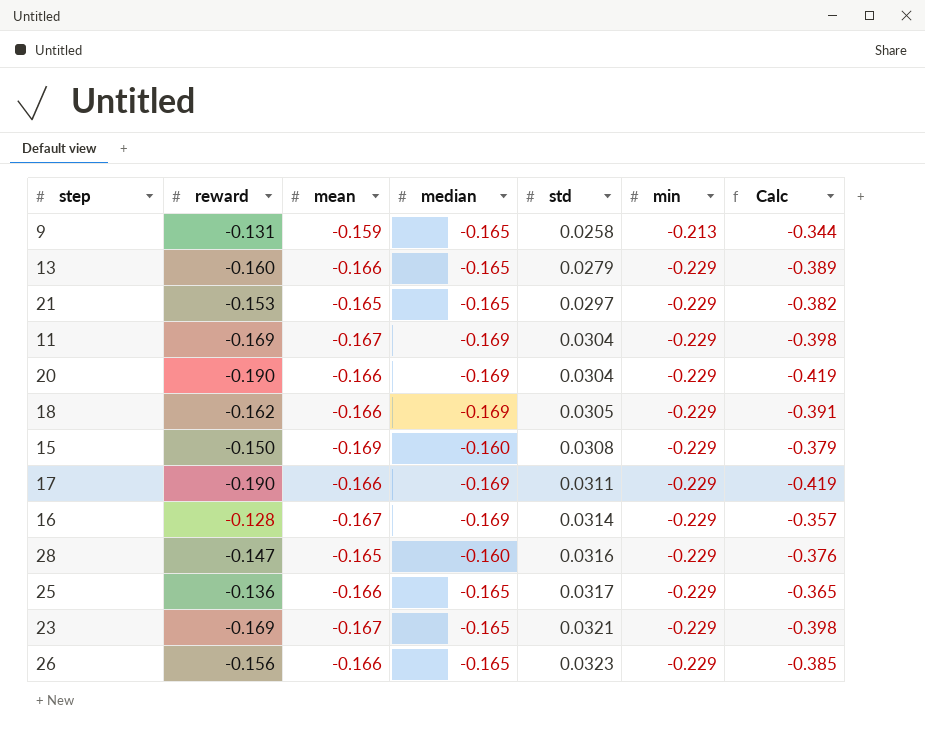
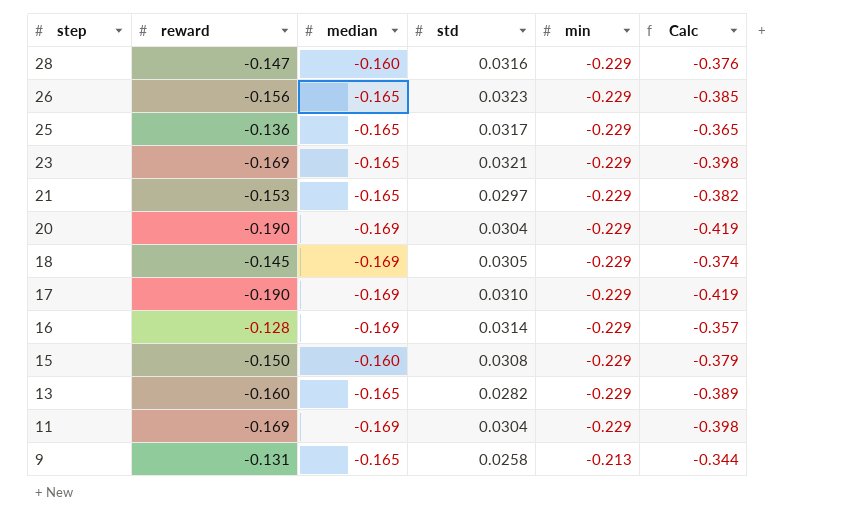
row order: std ascending -> step descending
column mean | position: 3 -> none
18 | reward: -0.162 -> -0.145
18 | Calc: -0.391 -> -0.374
17 | std: 0.0311 -> 0.0310
13 | std: 0.0279 -> 0.0282

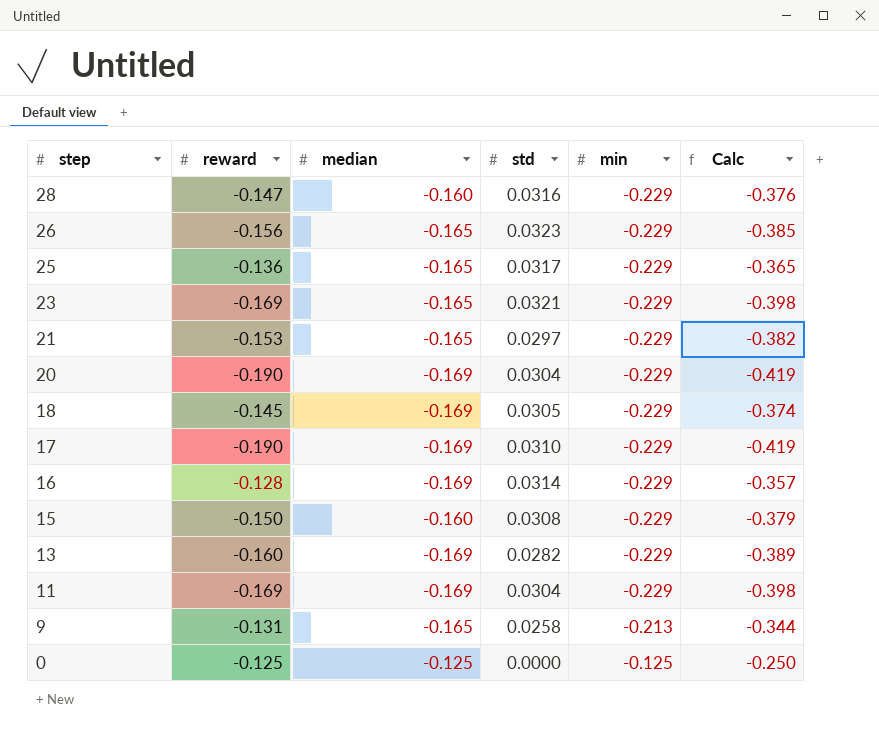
13 | median: -0.165 -> -0.169
row 0: none -> -0.125 | -0.125 | 0.0000 | -0.125 | -0.250

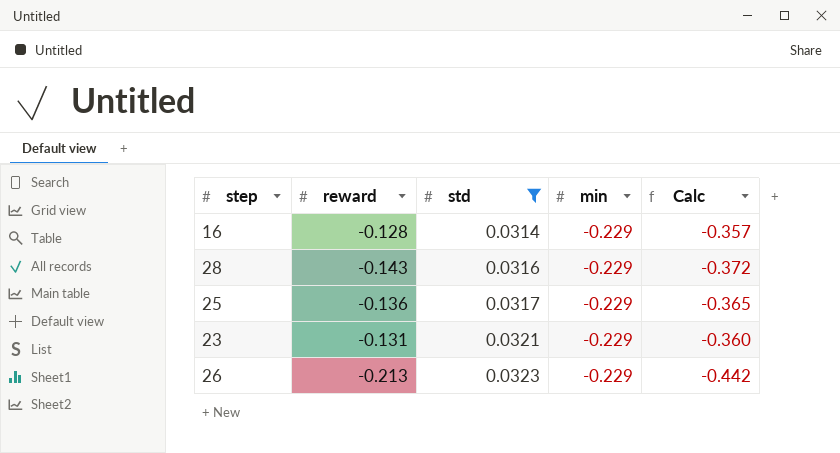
filter: none -> std >= 0.0314
row order: step descending -> std ascending
column median | position: 3 -> none
28 | reward: -0.147 -> -0.143
28 | Calc: -0.376 -> -0.372
23 | reward: -0.169 -> -0.131
23 | Calc: -0.398 -> -0.360
26 | reward: -0.156 -> -0.213
26 | Calc: -0.385 -> -0.442

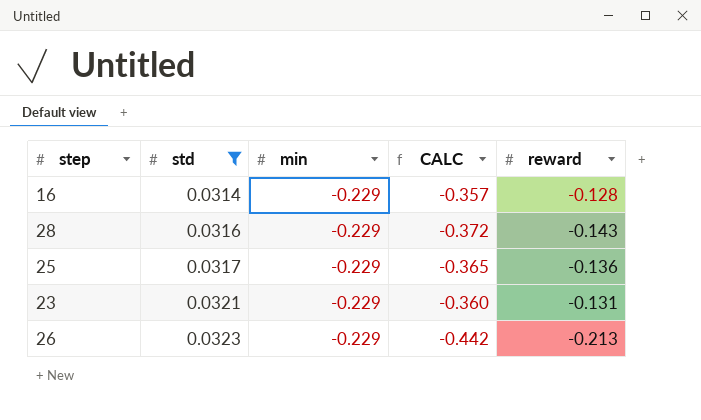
column name: Calc -> CALC
column reward | position: 2 -> 5

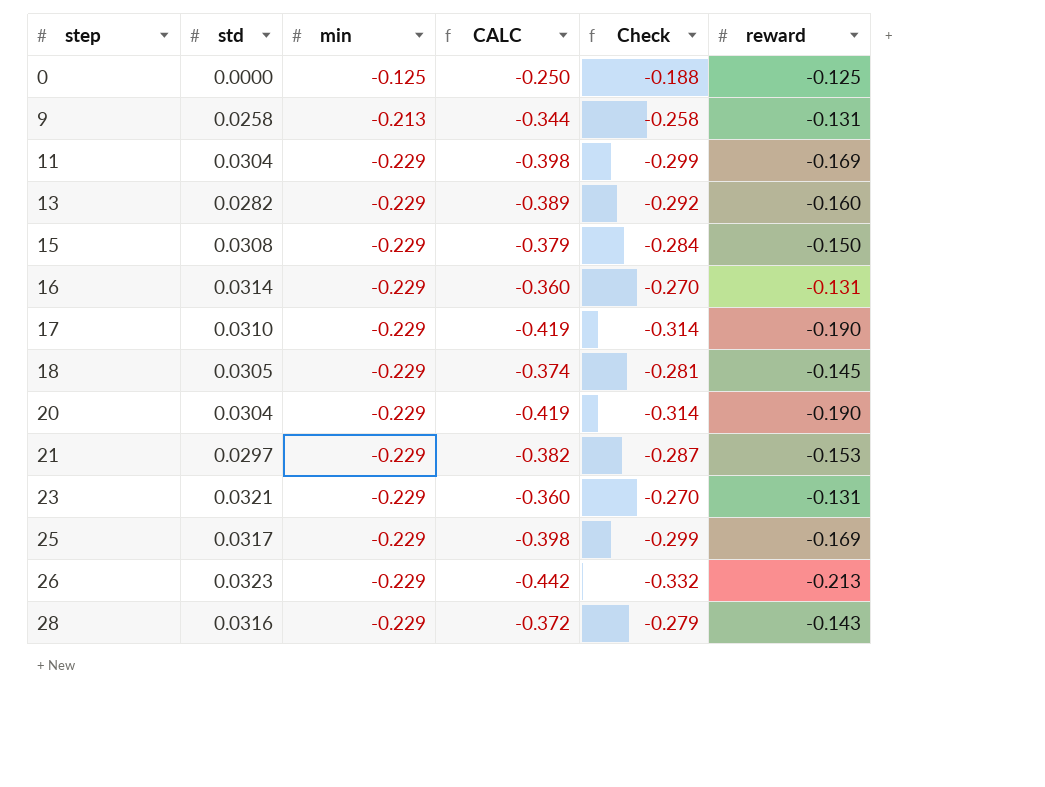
filter: std >= 0.0314 -> none
row order: std ascending -> step ascending
column Check | formula: none -> [CALC] * 0.75
16 | CALC: -0.357 -> -0.360
16 | reward: -0.128 -> -0.131
25 | CALC: -0.365 -> -0.398
25 | reward: -0.136 -> -0.169

